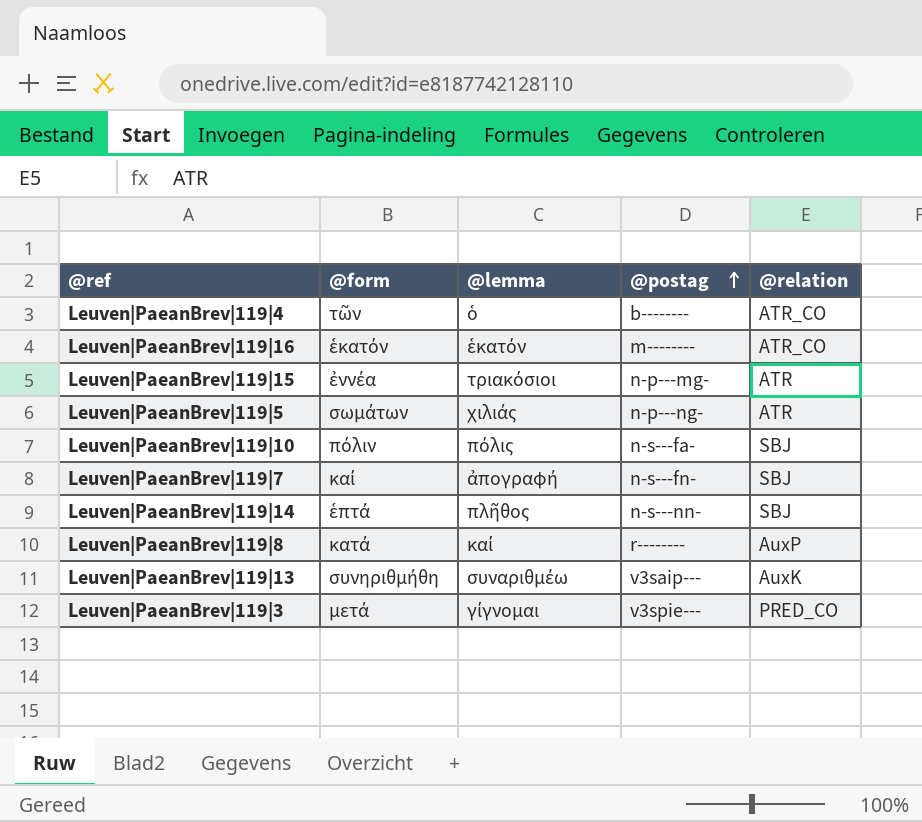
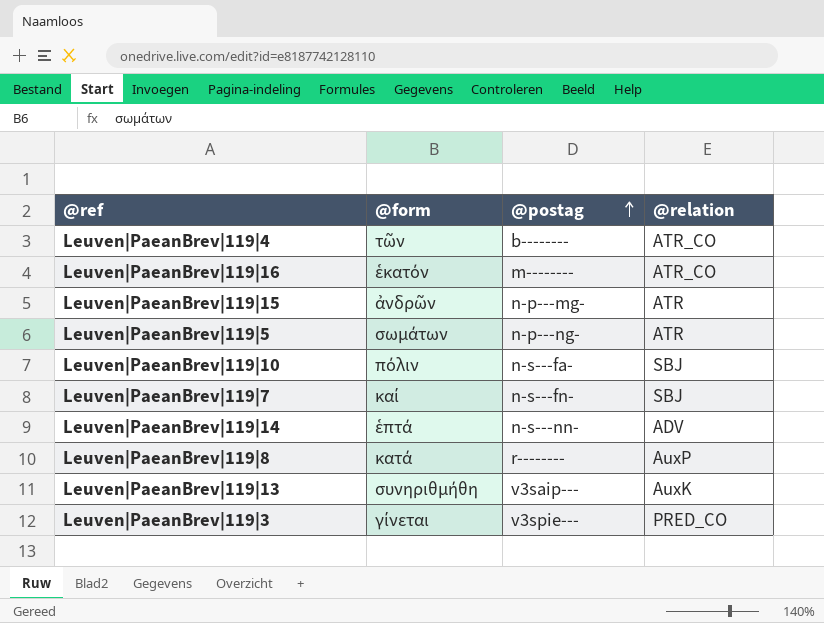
column @lemma | position: 3 -> none
Leuven|PaeanBrev|119|15 | @form: ἐννέα -> ἀνδρῶν
Leuven|PaeanBrev|119|14 | @relation: SBJ -> ADV
Leuven|PaeanBrev|119|3 | @form: μετά -> γίνεται

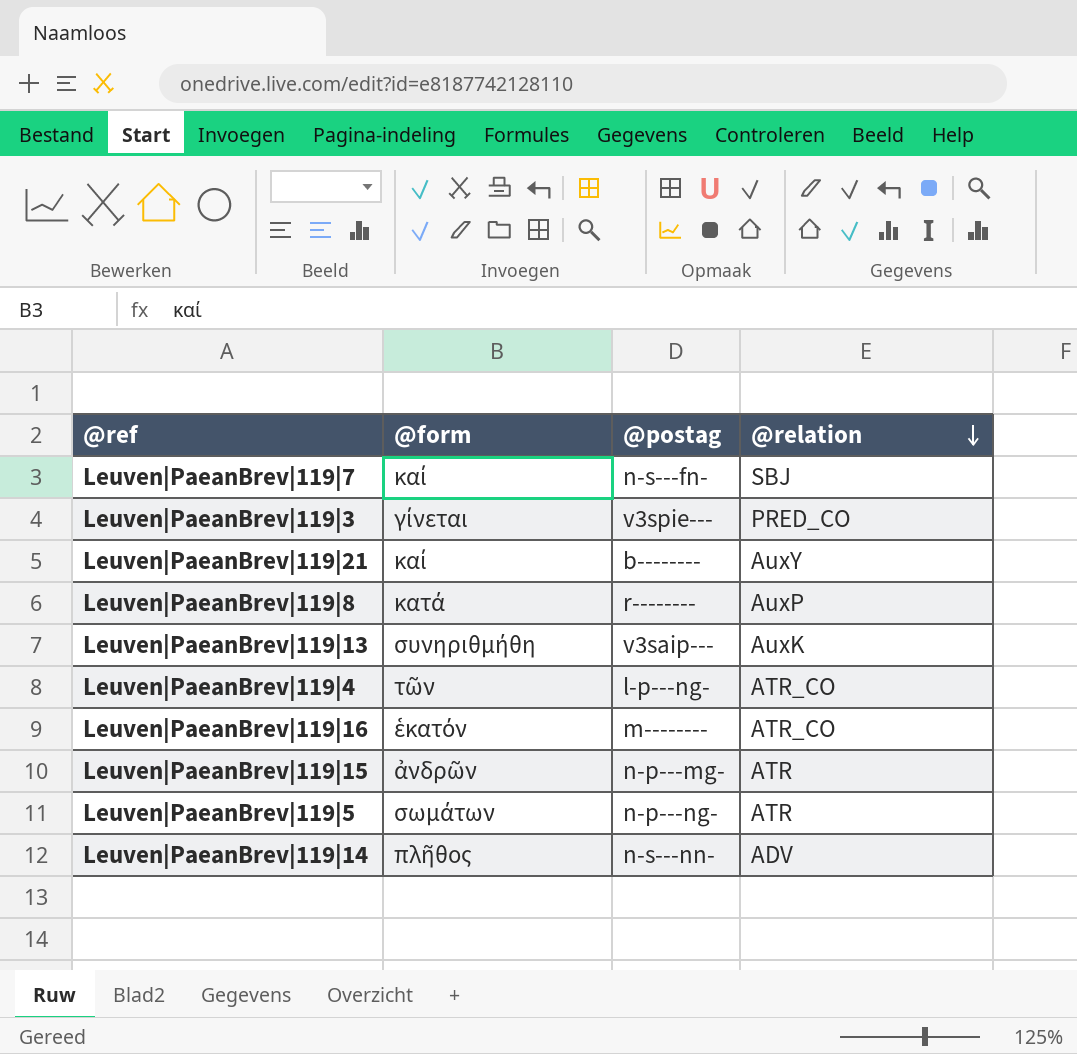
row order: @postag ascending -> @relation descending
row Leuven|PaeanBrev|119|10: πόλιν | n-s---fa- | SBJ -> none
row Leuven|PaeanBrev|119|21: none -> καί | b-------- | AuxY
Leuven|PaeanBrev|119|4 | @postag: b-------- -> l-p---ng-
Leuven|PaeanBrev|119|14 | @form: ἑπτά -> πλῆθος

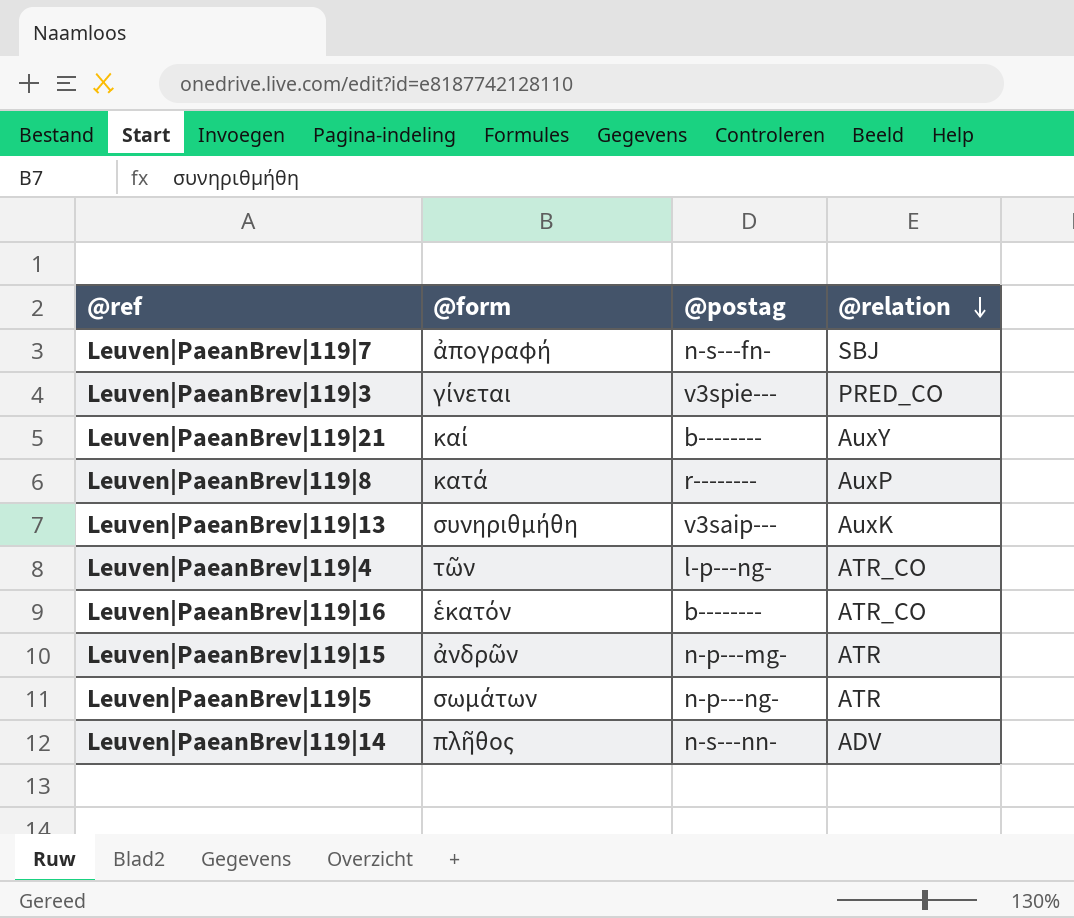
Leuven|PaeanBrev|119|7 | @form: καί -> ἀπογραφή
Leuven|PaeanBrev|119|16 | @postag: m-------- -> b--------

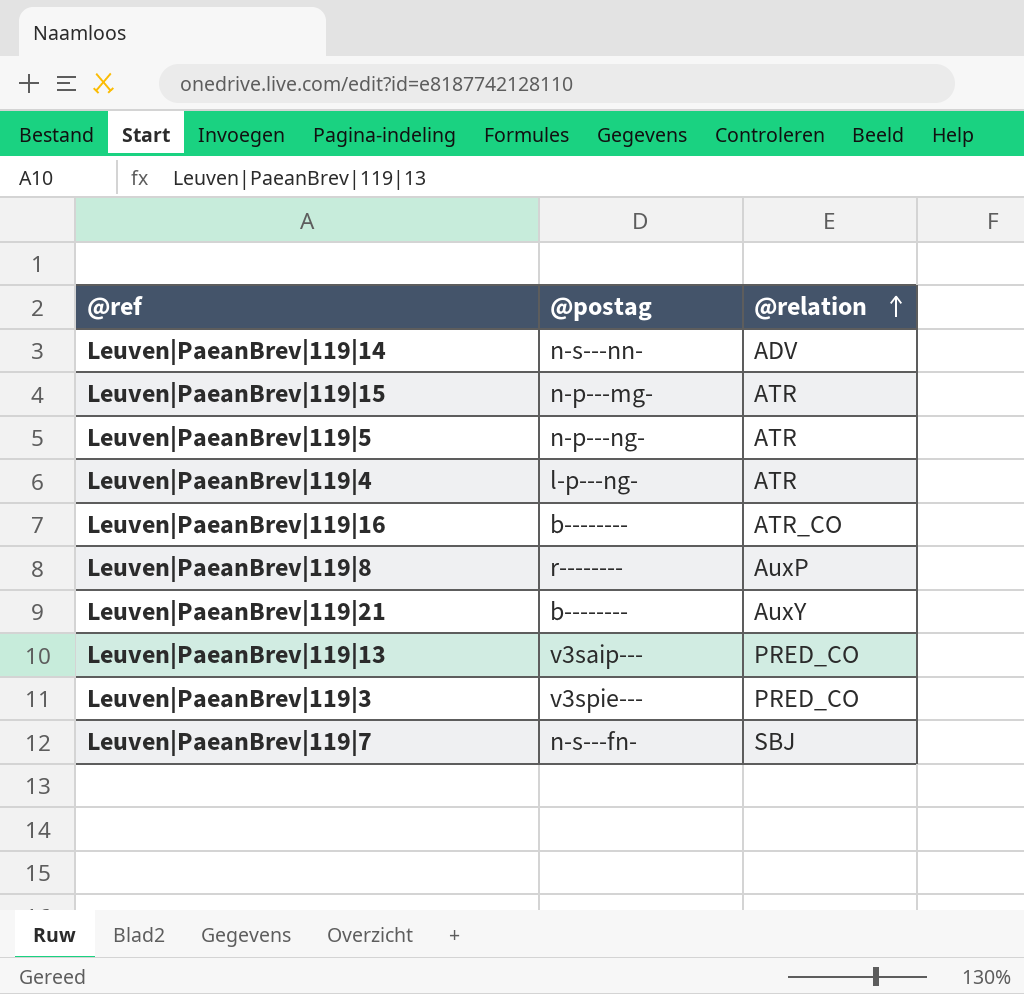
row order: @relation descending -> @relation ascending
column @form | position: 2 -> none
Leuven|PaeanBrev|119|4 | @relation: ATR_CO -> ATR
Leuven|PaeanBrev|119|13 | @relation: AuxK -> PRED_CO

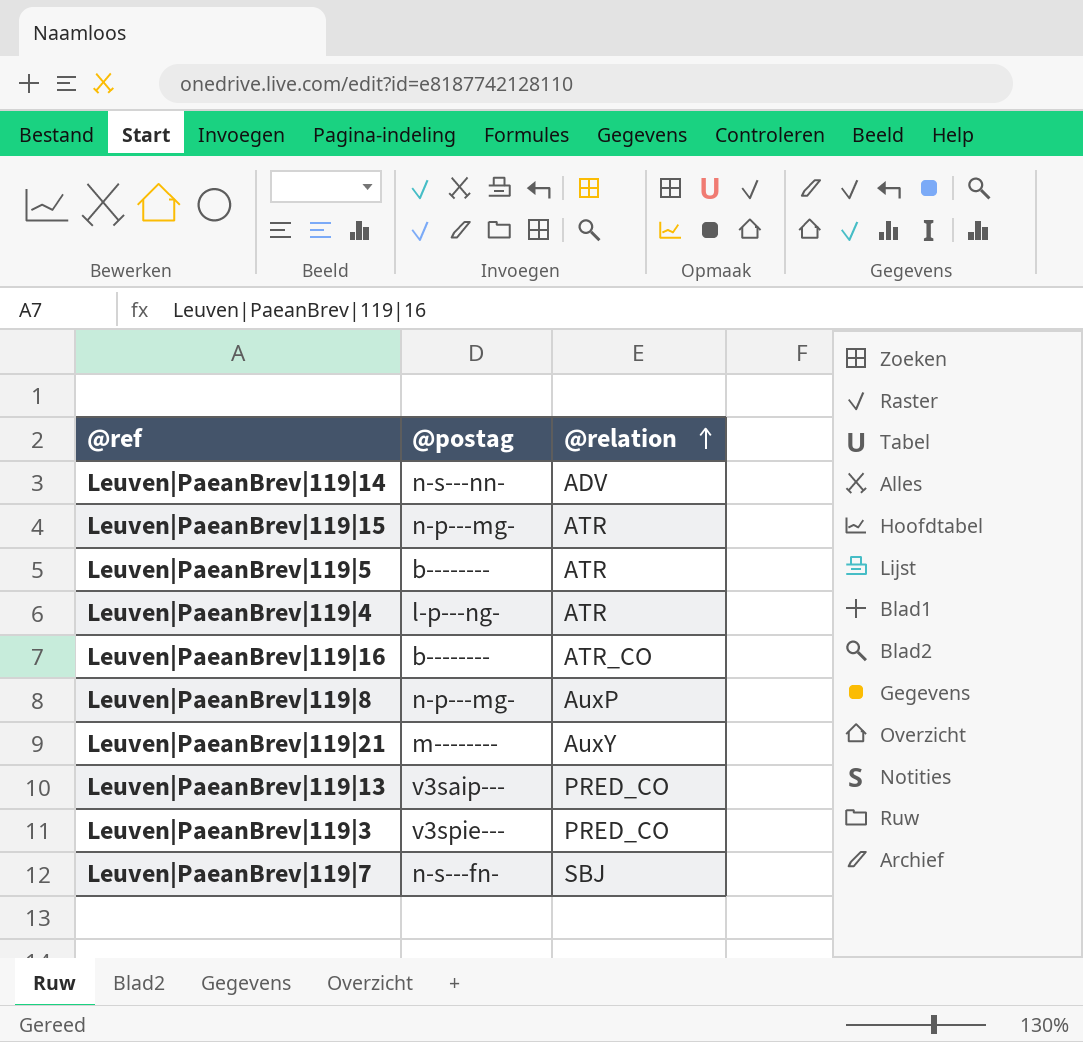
Leuven|PaeanBrev|119|5 | @postag: n-p---ng- -> b--------
Leuven|PaeanBrev|119|8 | @postag: r-------- -> n-p---mg-
Leuven|PaeanBrev|119|21 | @postag: b-------- -> m--------

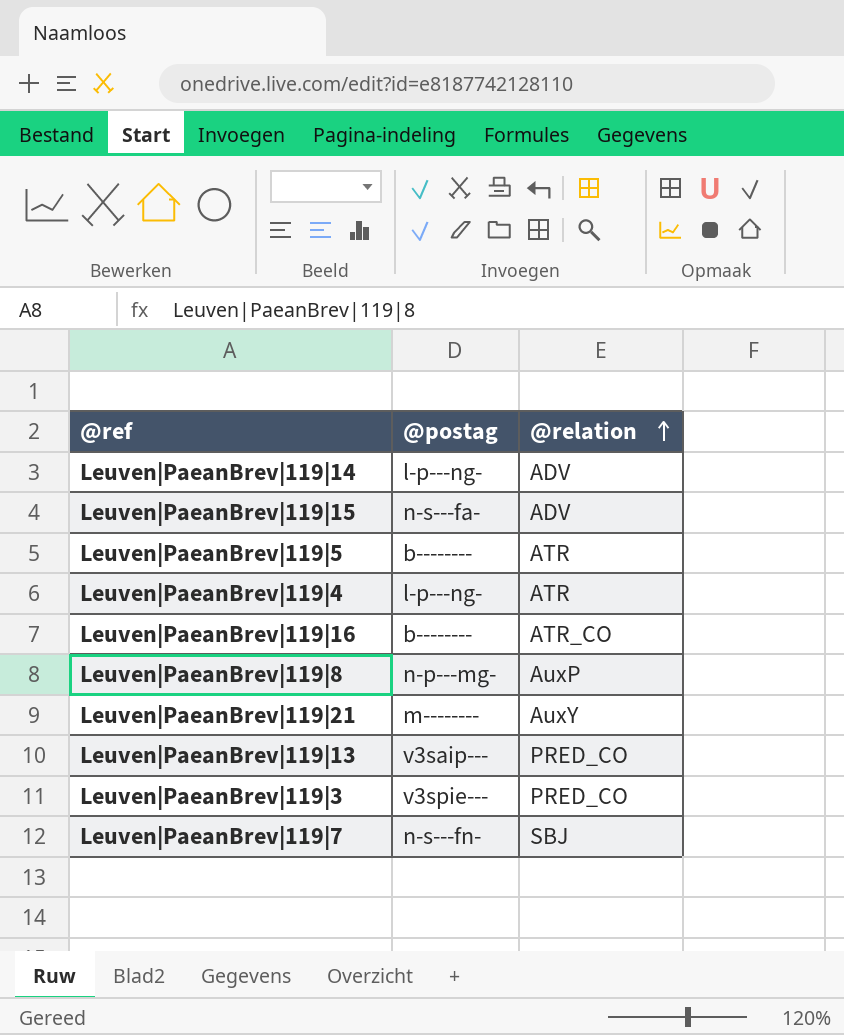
Leuven|PaeanBrev|119|14 | @postag: n-s---nn- -> l-p---ng-
Leuven|PaeanBrev|119|15 | @postag: n-p---mg- -> n-s---fa-
Leuven|PaeanBrev|119|15 | @relation: ATR -> ADV

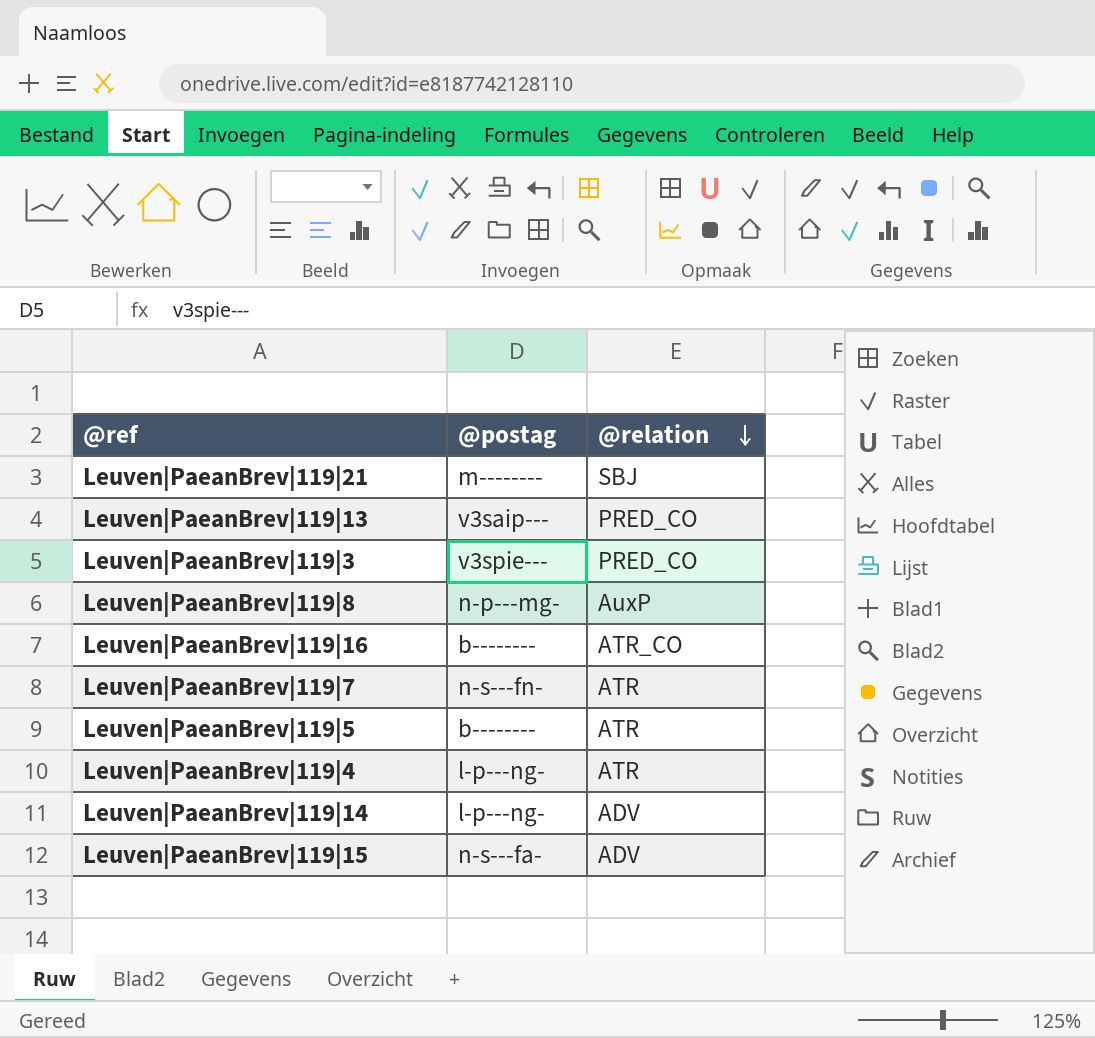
row order: @relation ascending -> @relation descending
Leuven|PaeanBrev|119|21 | @relation: AuxY -> SBJ
Leuven|PaeanBrev|119|7 | @relation: SBJ -> ATR

